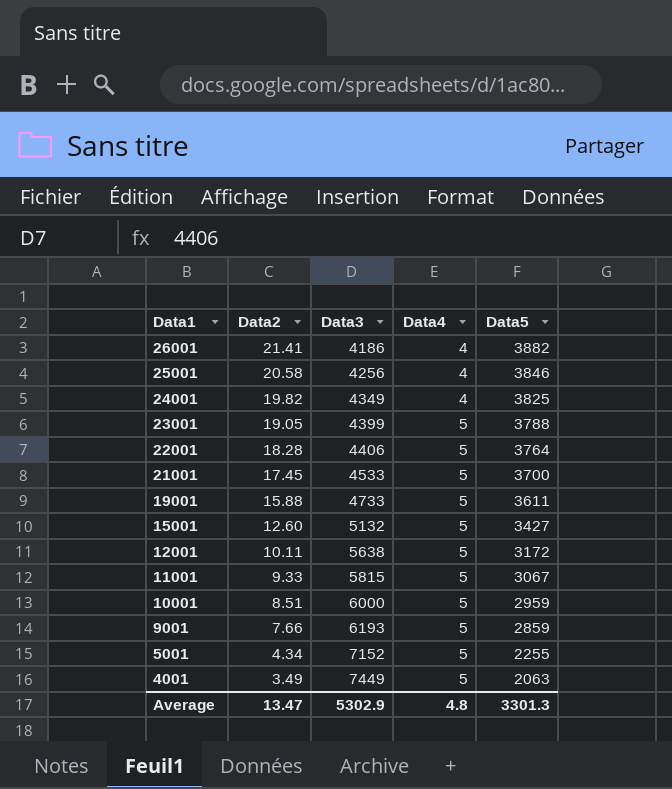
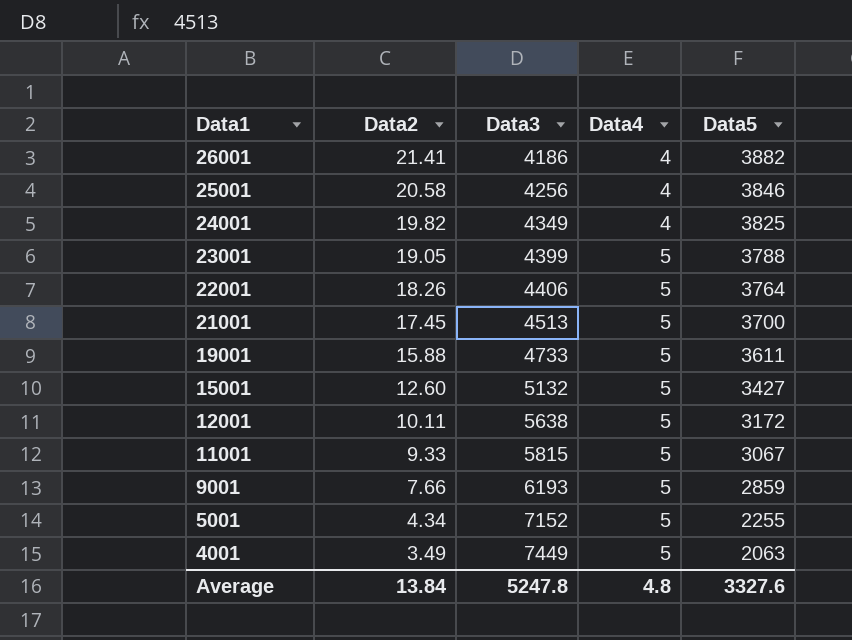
row 10001: 8.51 | 6000 | 5 | 2959 -> none
22001 | Data2: 18.28 -> 18.26
21001 | Data3: 4533 -> 4513
Average | Data2: 13.47 -> 13.84
Average | Data3: 5302.9 -> 5247.8
Average | Data5: 3301.3 -> 3327.6

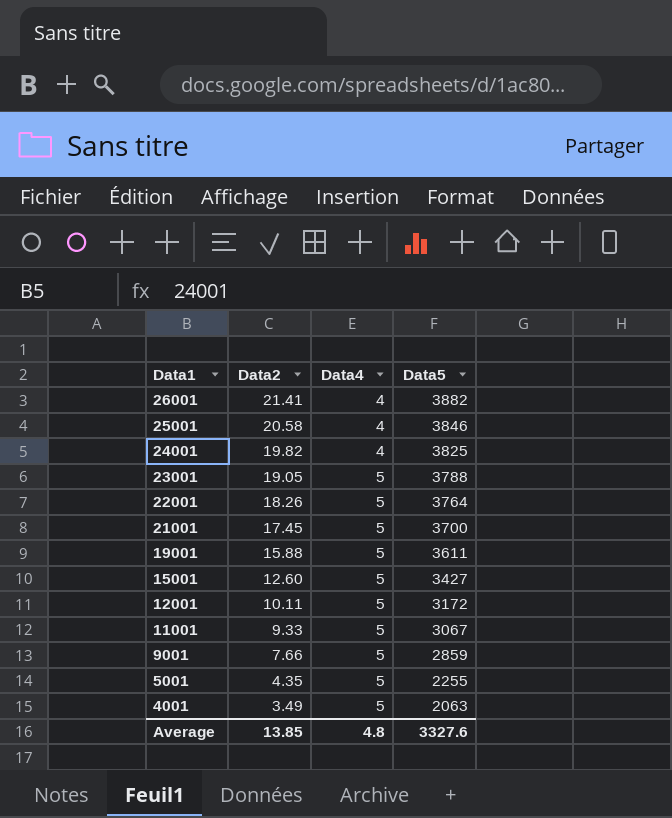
column Data3 | position: 3 -> none
5001 | Data2: 4.34 -> 4.35
Average | Data2: 13.84 -> 13.85

